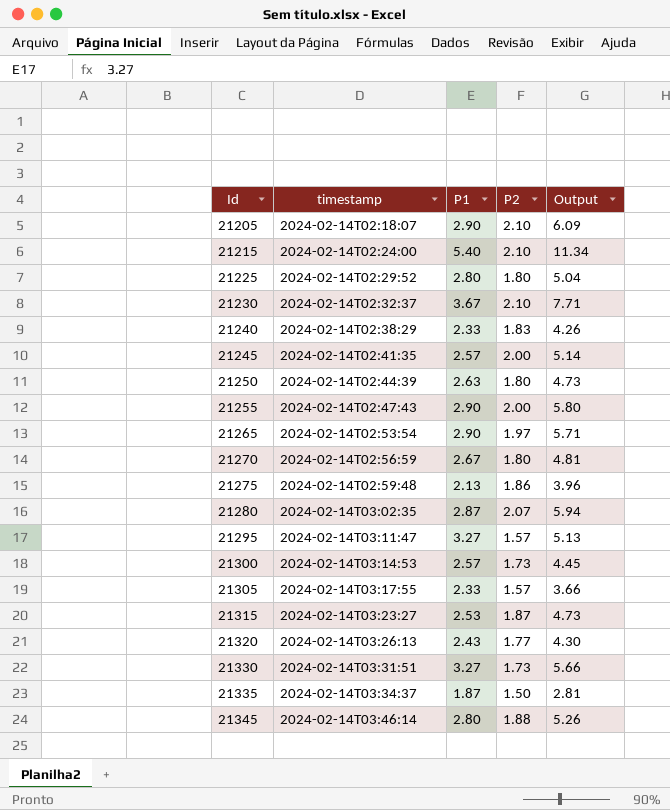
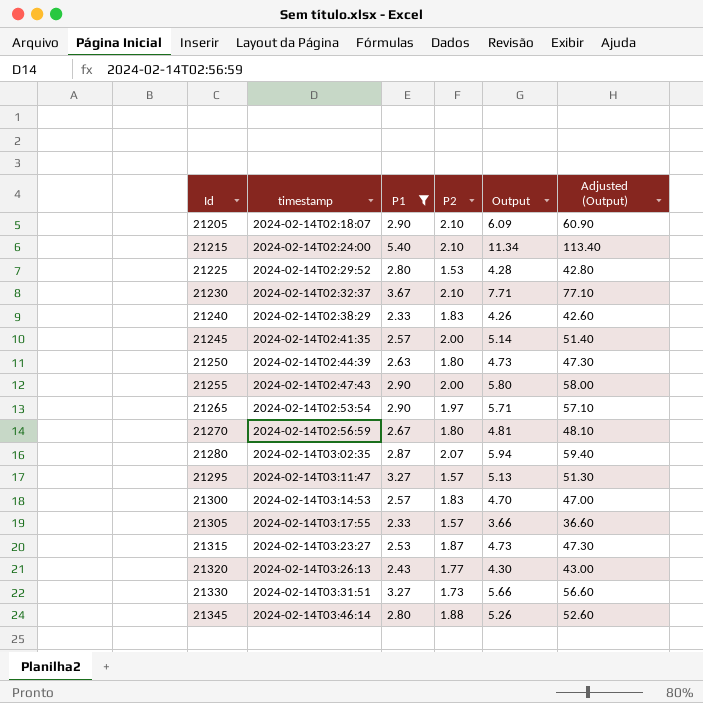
filter: none -> P1 >= 2.33
column Adjusted (Output) | formula: none -> [Output] * 10
21225 | P2: 1.80 -> 1.53
21225 | Output: 5.04 -> 4.28
21300 | P2: 1.73 -> 1.83
21300 | Output: 4.45 -> 4.70

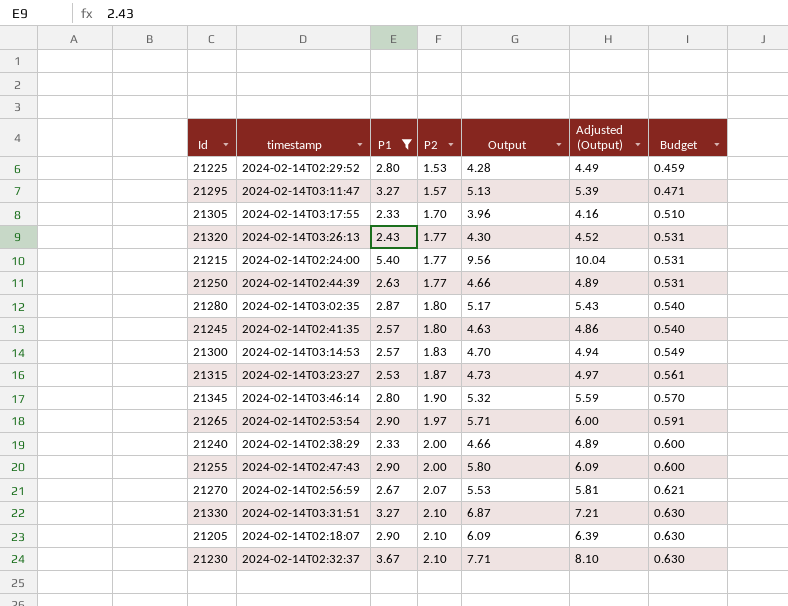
row order: Id ascending -> P2 ascending
column Adjusted (Output) | formula: [Output] * 10 -> [Output] * 1.05
column Budget | formula: none -> [P2] * 0.3
21305 | P2: 1.57 -> 1.70
21305 | Output: 3.66 -> 3.96
21215 | P2: 2.10 -> 1.77
21215 | Output: 11.34 -> 9.56
21250 | P2: 1.80 -> 1.77
21250 | Output: 4.73 -> 4.66
21280 | P2: 2.07 -> 1.80
21280 | Output: 5.94 -> 5.17
21245 | P2: 2.00 -> 1.80
21245 | Output: 5.14 -> 4.63
21345 | P2: 1.88 -> 1.90
21345 | Output: 5.26 -> 5.32
21240 | P2: 1.83 -> 2.00
21240 | Output: 4.26 -> 4.66
21270 | P2: 1.80 -> 2.07
21270 | Output: 4.81 -> 5.53
21330 | P2: 1.73 -> 2.10
21330 | Output: 5.66 -> 6.87

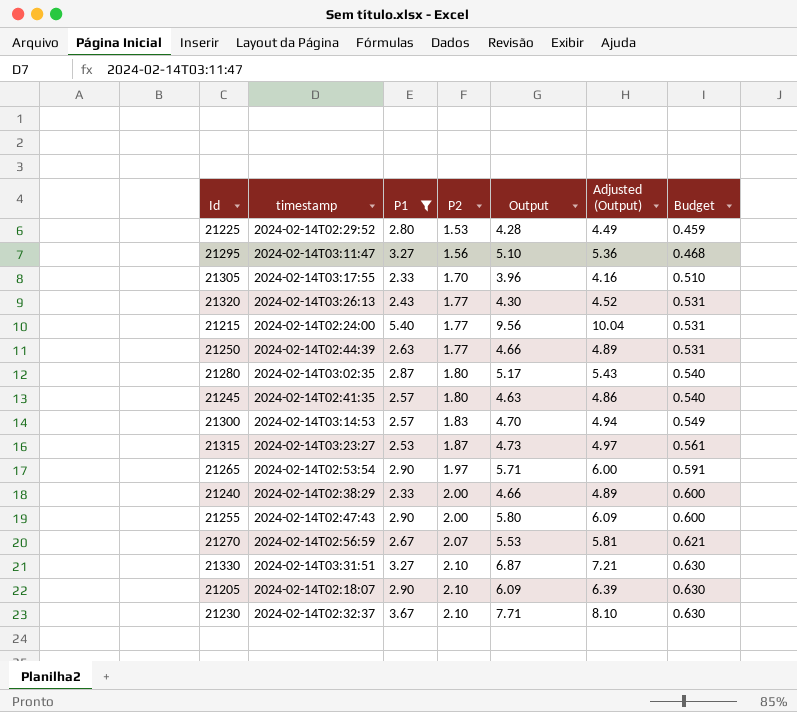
row 21345: 2024-02-14T03:46:14 | 2.80 | 1.90 | 5.32 | 5.59 | 0.570 -> none
21295 | P2: 1.57 -> 1.56
21295 | Output: 5.13 -> 5.10
21295 | Adjusted (Output): 5.39 -> 5.36
21295 | Budget: 0.471 -> 0.468

